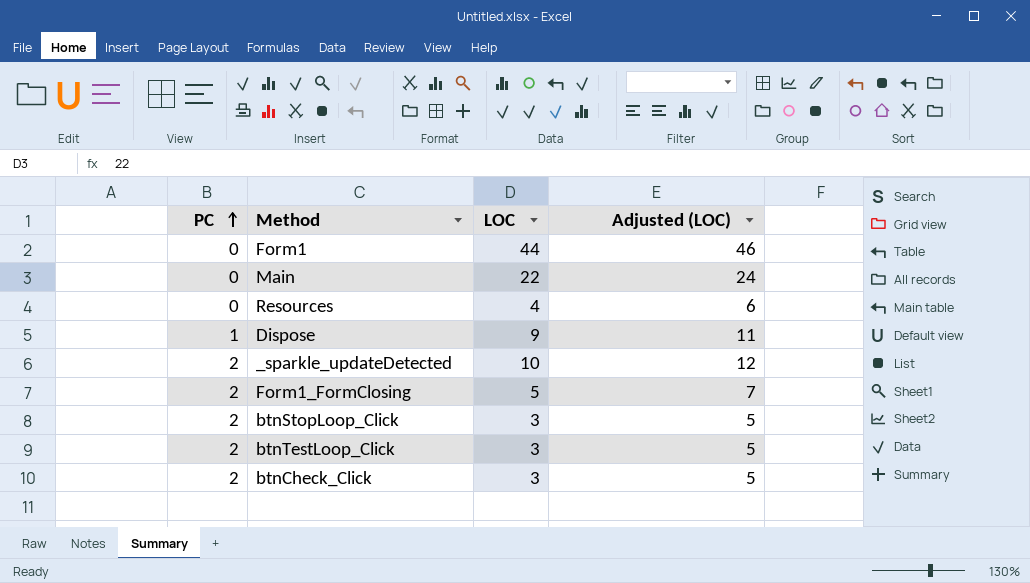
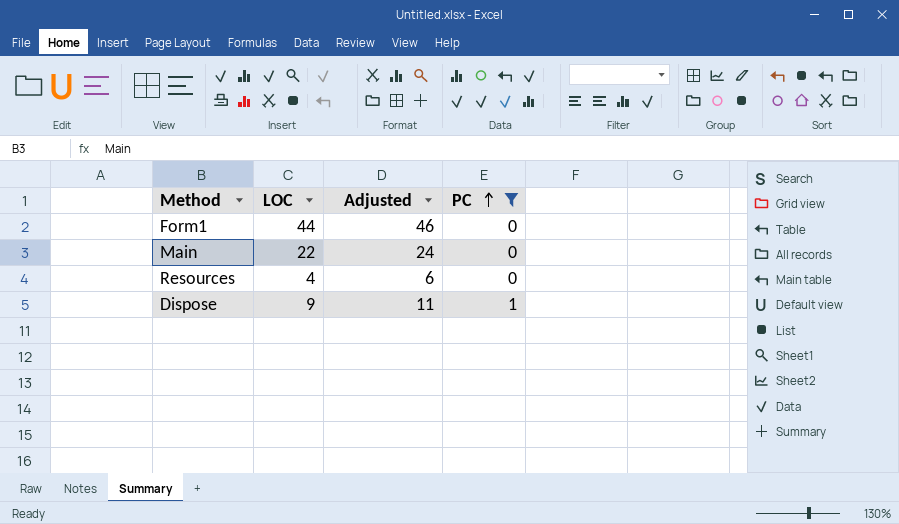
filter: none -> PC != 2
column name: Adjusted (LOC) -> Adjusted
column PC | position: 1 -> 4

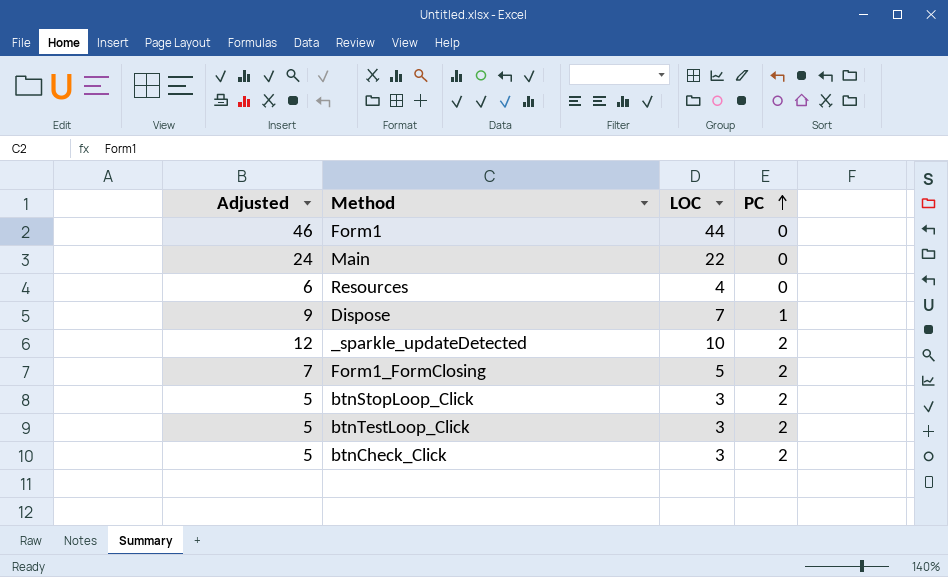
filter: PC != 2 -> none
column Adjusted | position: 3 -> 1
Dispose | Adjusted: 11 -> 9
Dispose | LOC: 9 -> 7

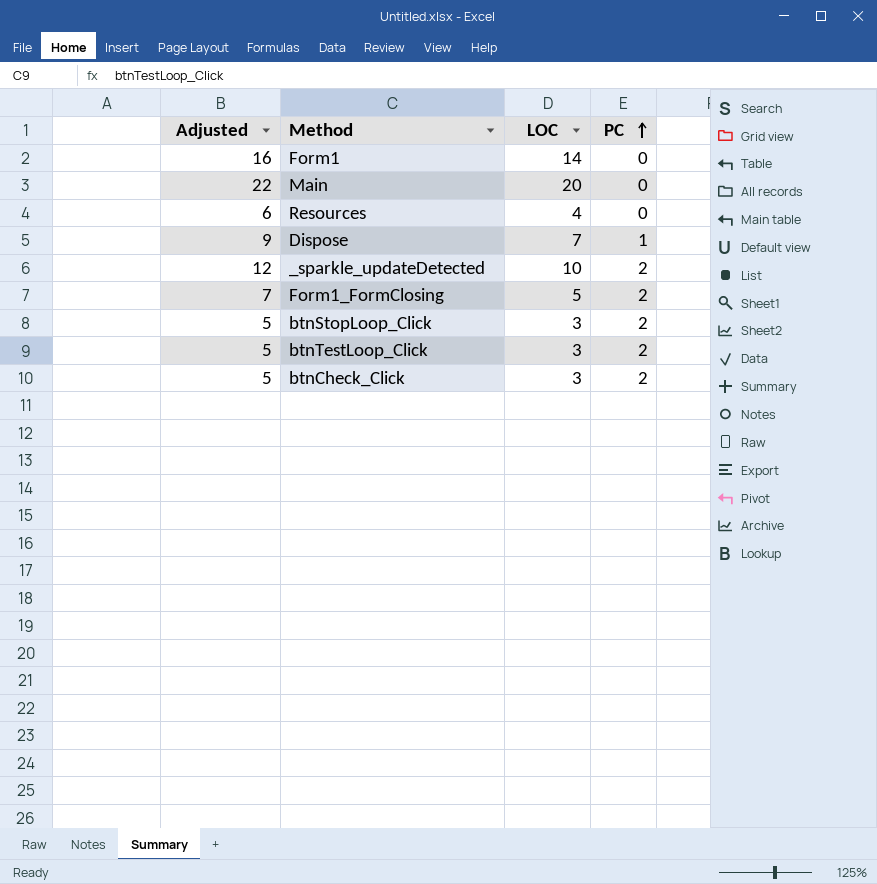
Form1 | Adjusted: 46 -> 16
Form1 | LOC: 44 -> 14
Main | Adjusted: 24 -> 22
Main | LOC: 22 -> 20

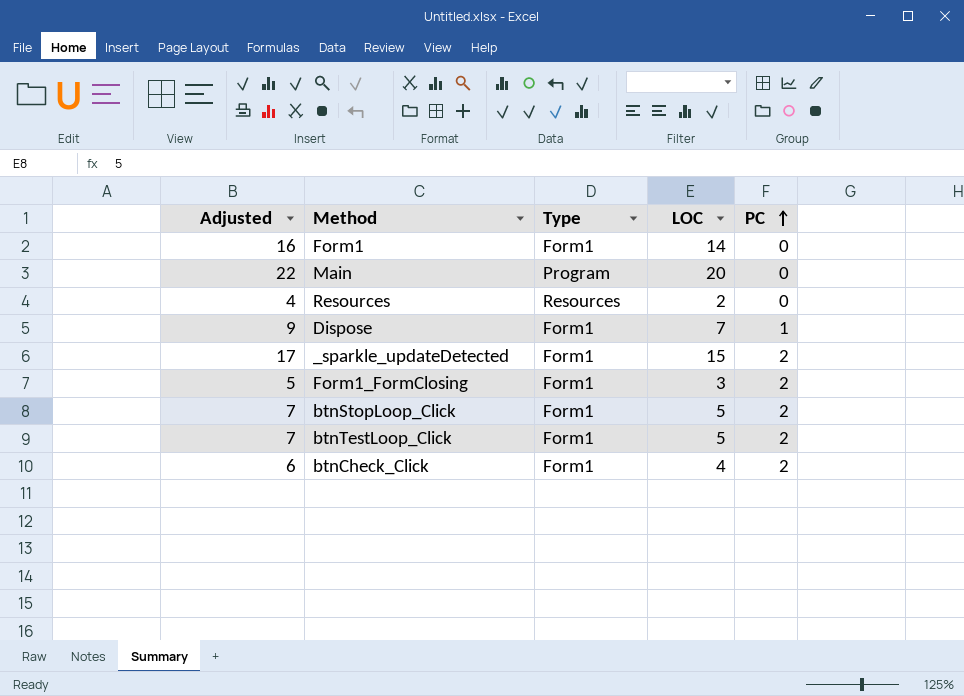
column Type | position: none -> 3
Resources | Adjusted: 6 -> 4
Resources | LOC: 4 -> 2
_sparkle_updateDetected | Adjusted: 12 -> 17
_sparkle_updateDetected | LOC: 10 -> 15
Form1_FormClosing | Adjusted: 7 -> 5
Form1_FormClosing | LOC: 5 -> 3
btnStopLoop_Click | Adjusted: 5 -> 7
btnStopLoop_Click | LOC: 3 -> 5
btnTestLoop_Click | Adjusted: 5 -> 7
btnTestLoop_Click | LOC: 3 -> 5
btnCheck_Click | Adjusted: 5 -> 6
btnCheck_Click | LOC: 3 -> 4

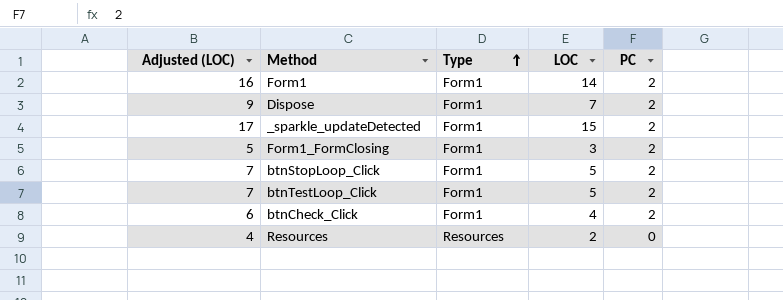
row order: PC ascending -> Type ascending
column name: Adjusted -> Adjusted (LOC)
row Main: 22 | Program | 20 | 0 -> none
Form1 | PC: 0 -> 2
Dispose | PC: 1 -> 2

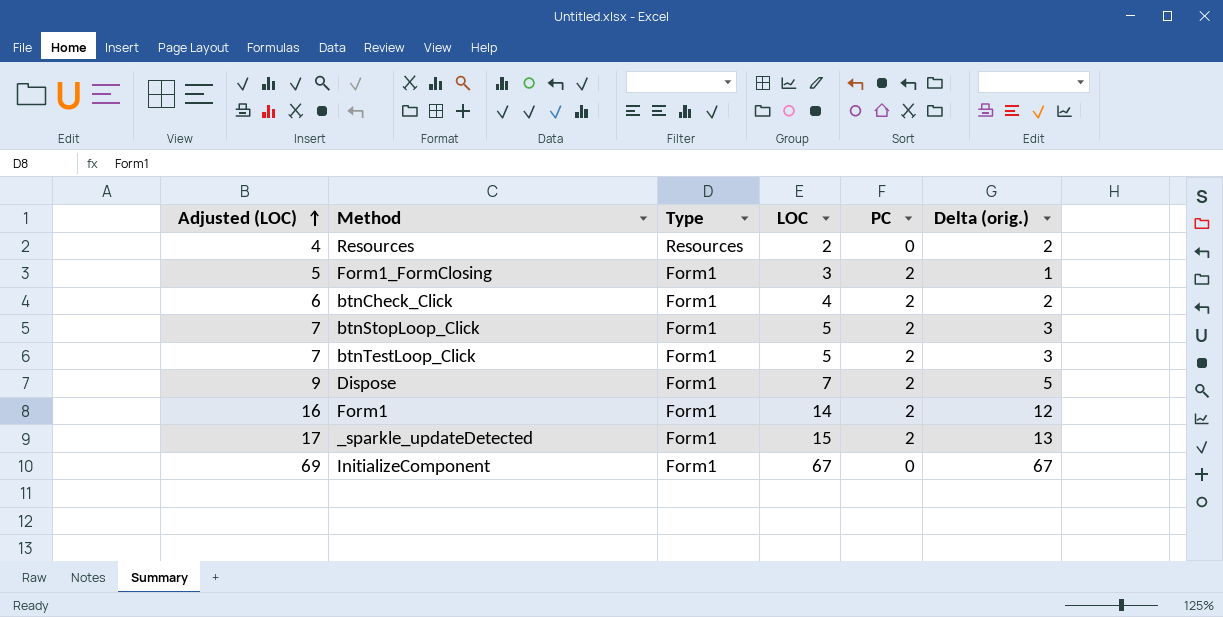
row order: Type ascending -> Adjusted (LOC) ascending
column Delta (orig.) | formula: none -> [LOC] - [PC]
row InitializeComponent: none -> 69 | Form1 | 67 | 0 | 67

